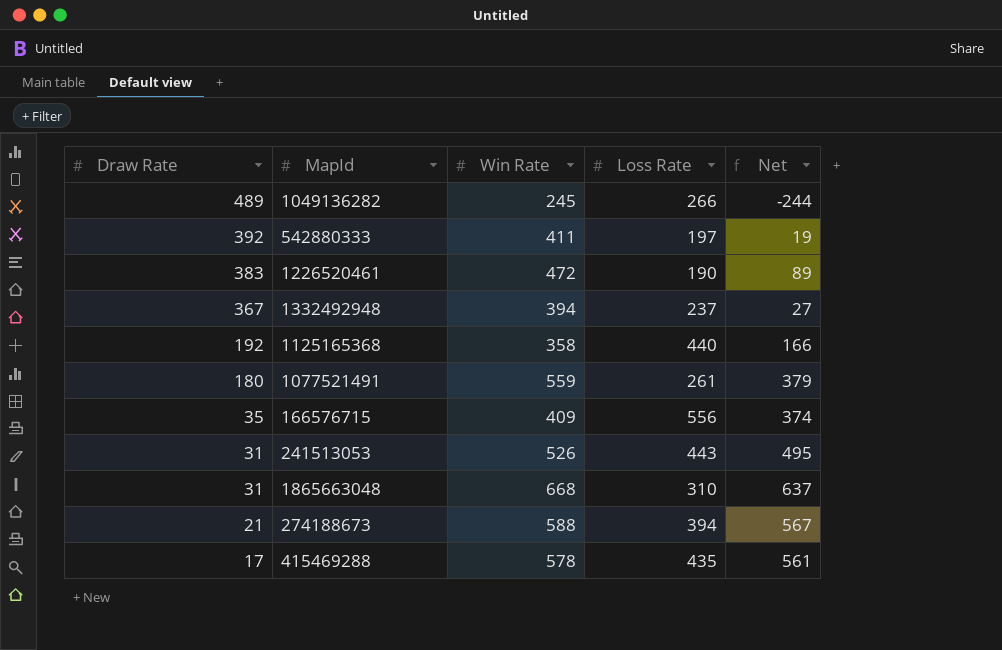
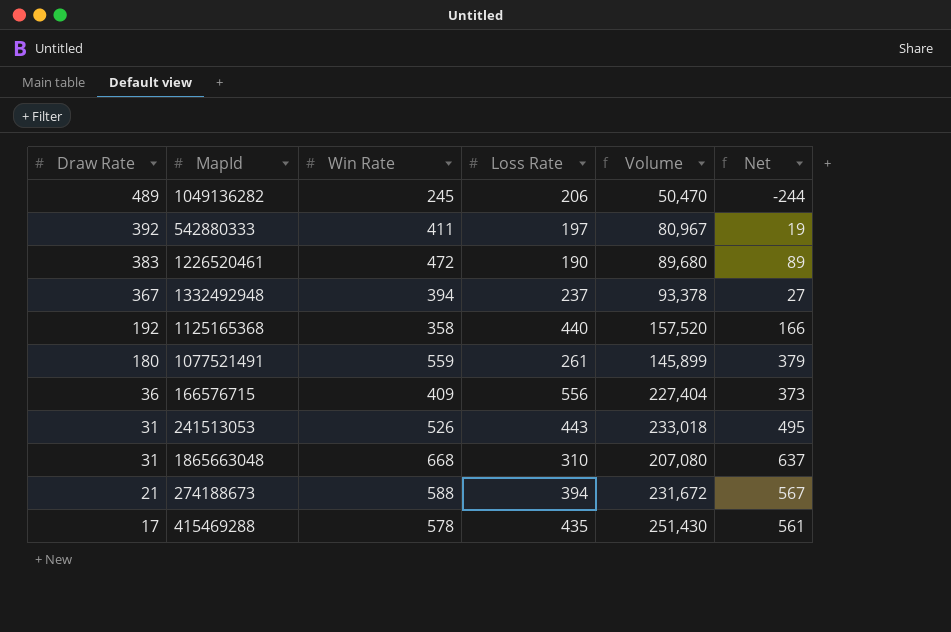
column Volume | formula: none -> [Win Rate] * [Loss Rate]
1049136282 | Loss Rate: 266 -> 206
166576715 | Draw Rate: 35 -> 36
166576715 | Net: 374 -> 373

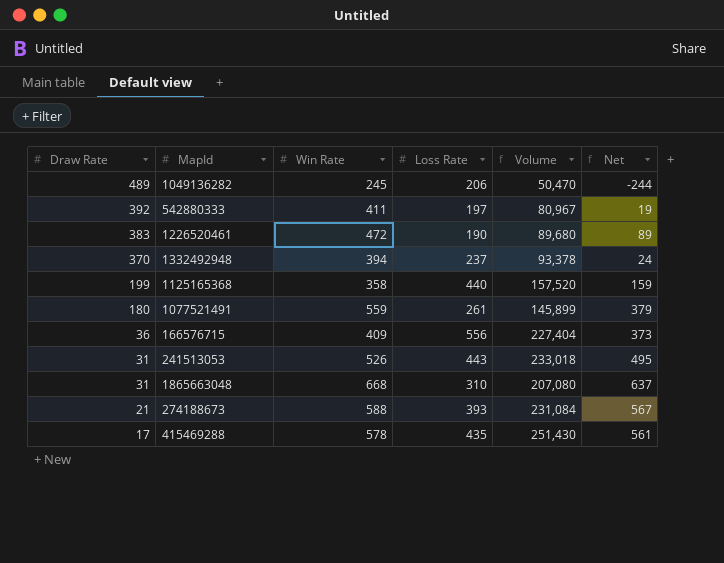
1332492948 | Draw Rate: 367 -> 370
1332492948 | Net: 27 -> 24
1125165368 | Draw Rate: 192 -> 199
1125165368 | Net: 166 -> 159
274188673 | Loss Rate: 394 -> 393
274188673 | Volume: 231,672 -> 231,084

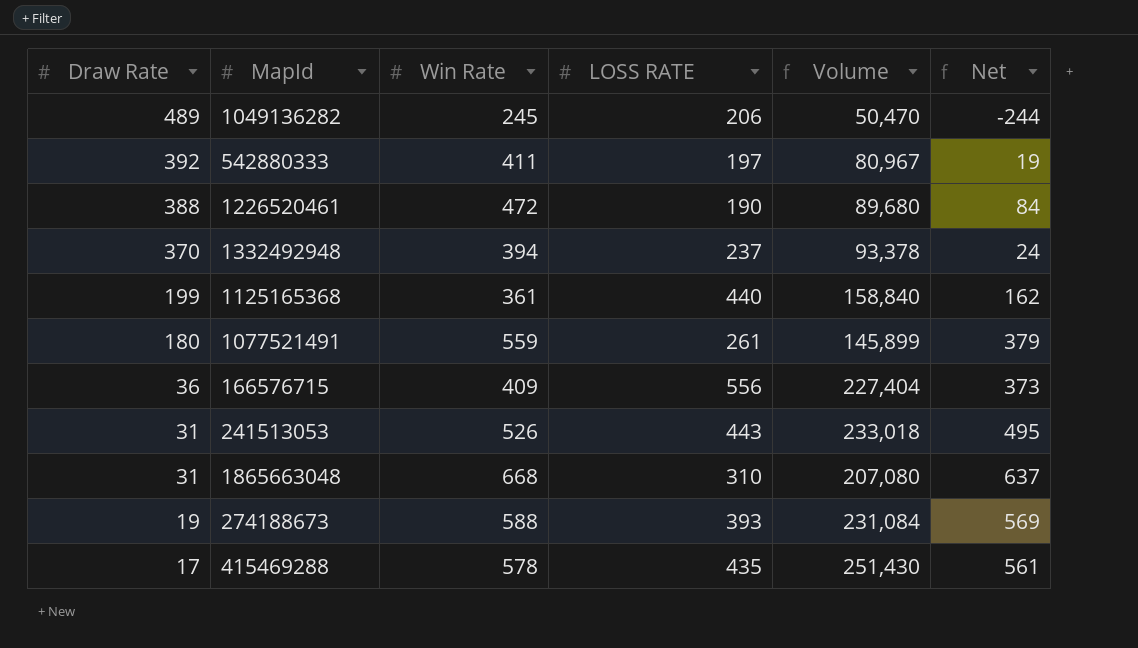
column name: Loss Rate -> LOSS RATE
1226520461 | Draw Rate: 383 -> 388
1226520461 | Net: 89 -> 84
1125165368 | Win Rate: 358 -> 361
1125165368 | Volume: 157,520 -> 158,840
1125165368 | Net: 159 -> 162
274188673 | Draw Rate: 21 -> 19
274188673 | Net: 567 -> 569

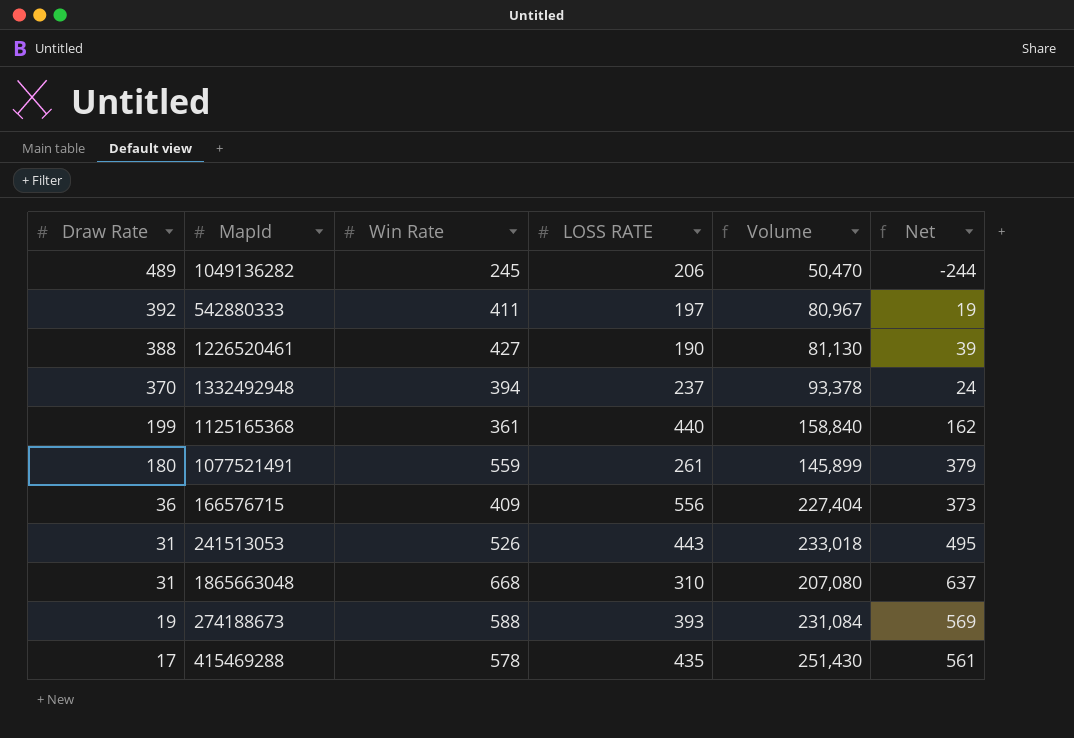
1226520461 | Win Rate: 472 -> 427
1226520461 | Volume: 89,680 -> 81,130
1226520461 | Net: 84 -> 39

